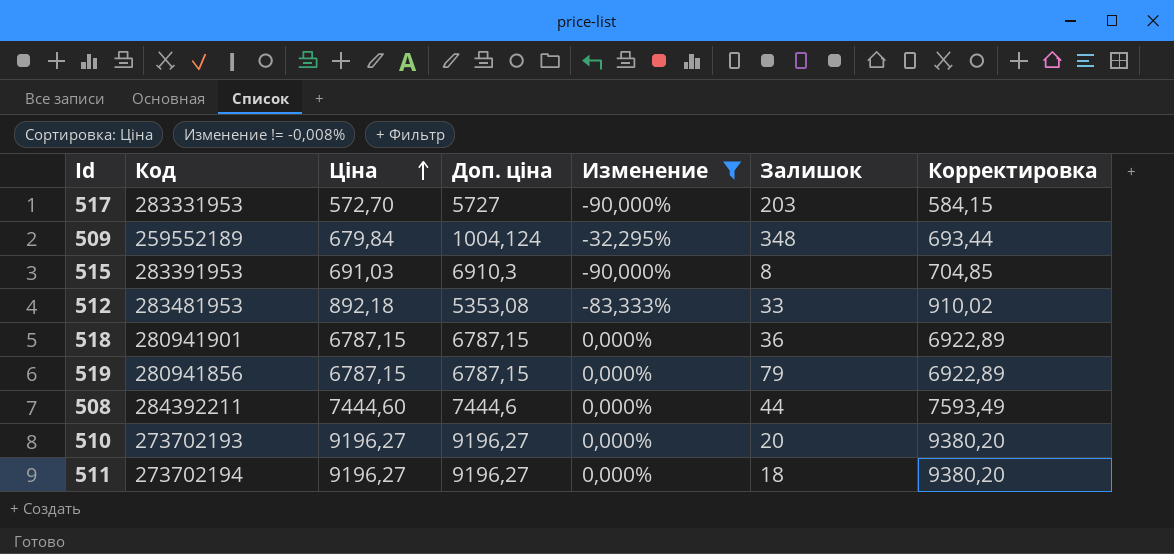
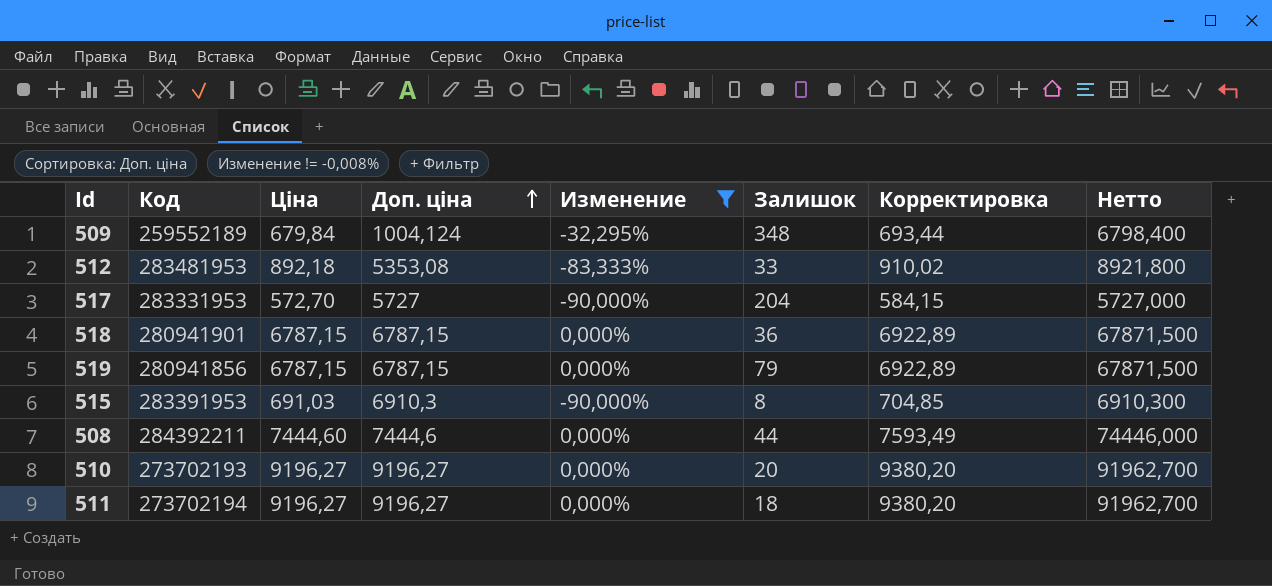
row order: Ціна ascending -> Доп. ціна ascending
column Нетто | formula: none -> [Ціна] * 10
517 | Залишок: 203 -> 204

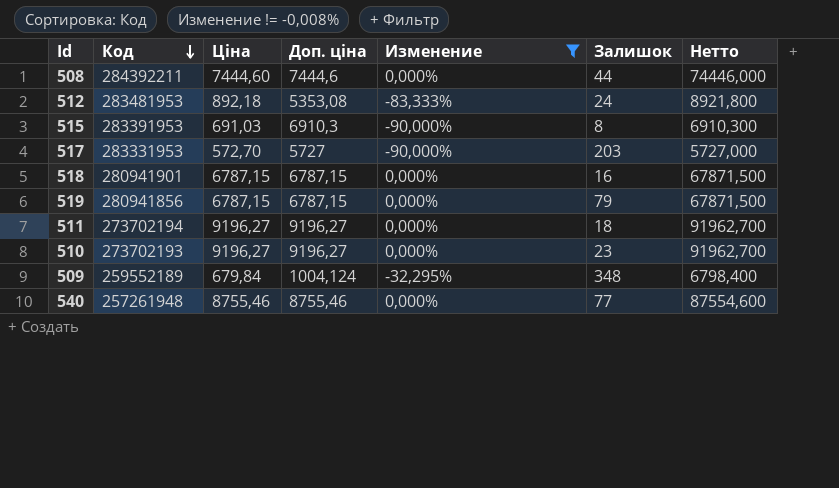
row order: Доп. ціна ascending -> Код descending
column Корректировка | formula: [Ціна] * 1,02 -> none
512 | Залишок: 33 -> 24
517 | Залишок: 204 -> 203
518 | Залишок: 36 -> 16
510 | Залишок: 20 -> 23
row 540: none -> 257261948 | 8755,46 | 8755,46 | 0,000% | 77 | 87554,600

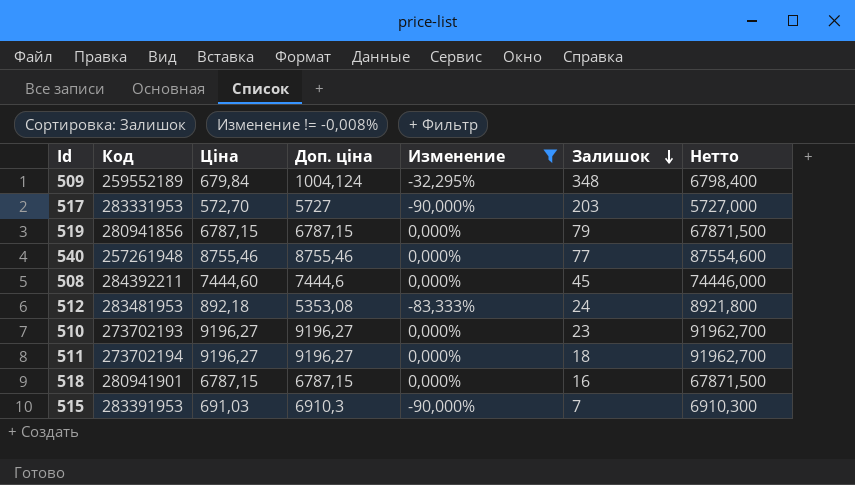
row order: Код descending -> Залишок descending
508 | Залишок: 44 -> 45
515 | Залишок: 8 -> 7

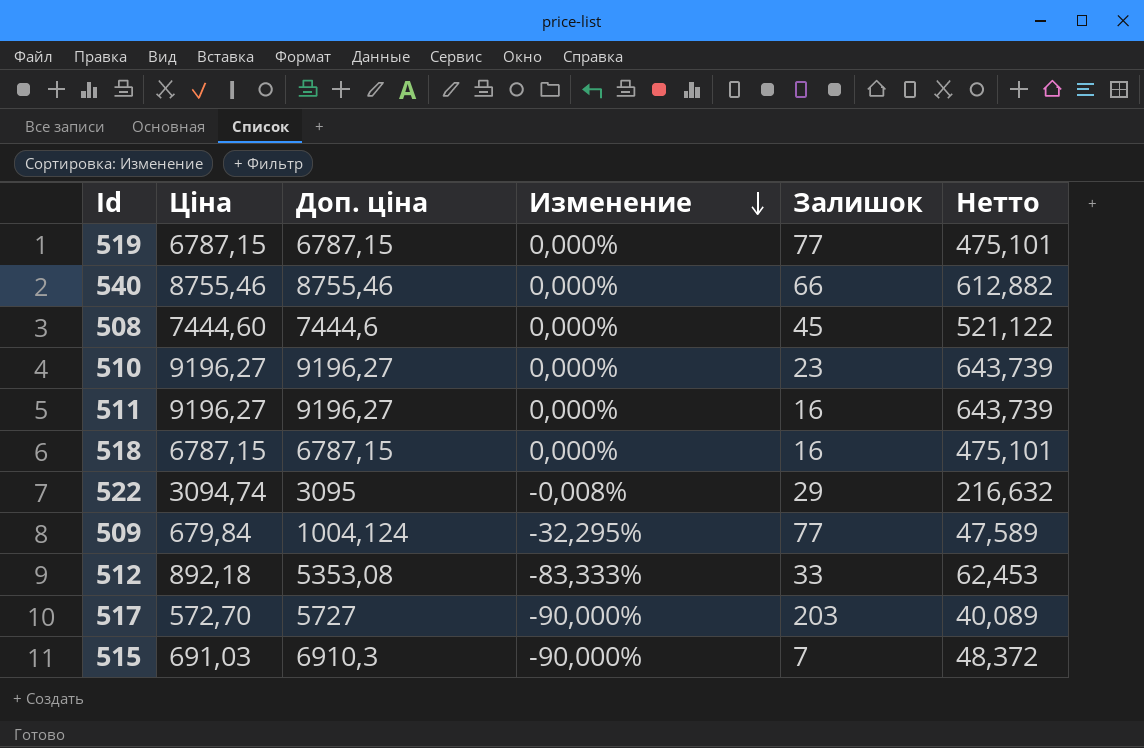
filter: Изменение != -0,008% -> none
row order: Залишок descending -> Изменение descending
column Код | position: 2 -> none
column Нетто | formula: [Ціна] * 10 -> [Ціна] * 0,07
519 | Залишок: 79 -> 77
540 | Залишок: 77 -> 66
511 | Залишок: 18 -> 16
509 | Залишок: 348 -> 77
512 | Залишок: 24 -> 33

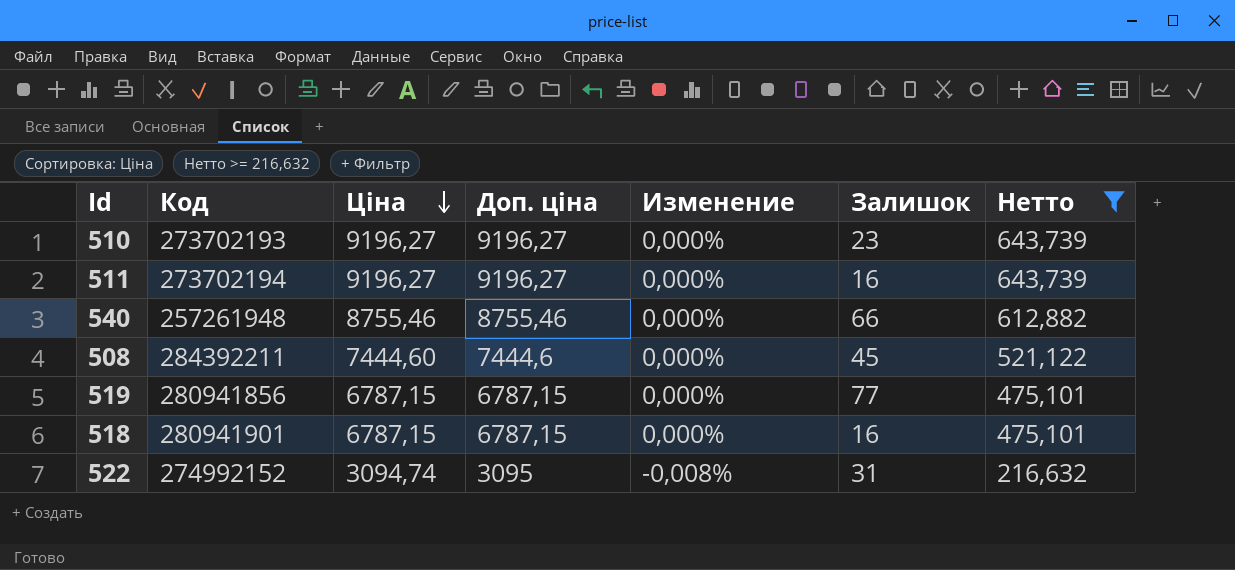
filter: none -> Нетто >= 216,632
row order: Изменение descending -> Ціна descending
column Код | position: none -> 2
522 | Залишок: 29 -> 31

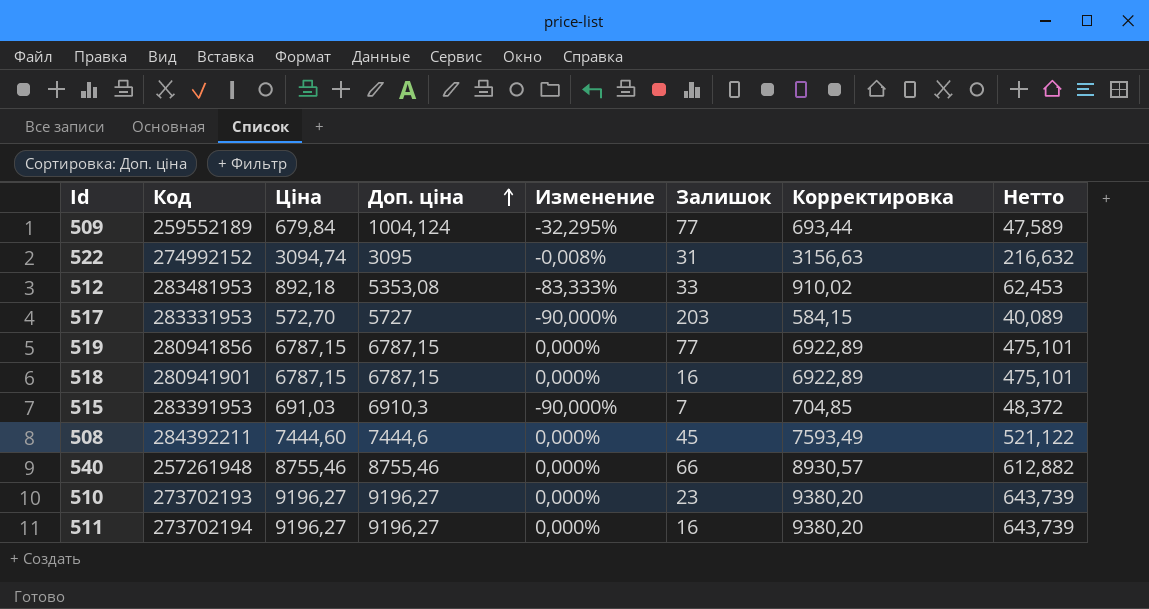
filter: Нетто >= 216,632 -> none
row order: Ціна descending -> Доп. ціна ascending
column Корректировка | formula: none -> [Ціна] * 1,02

